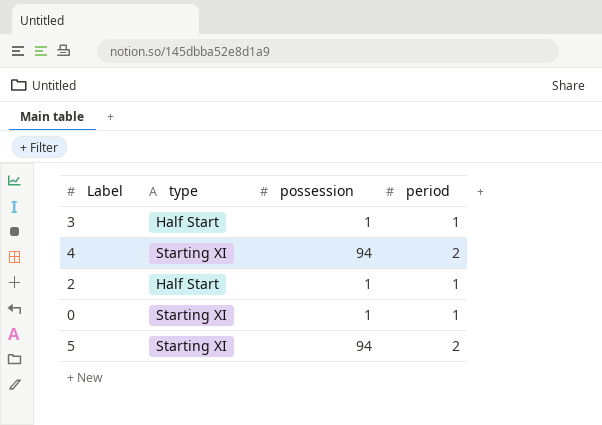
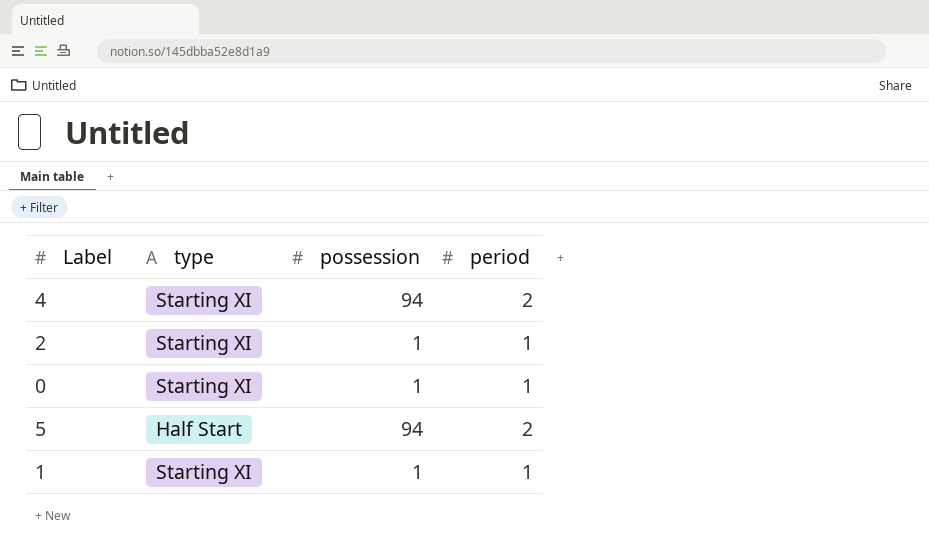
row 3: Half Start | 1 | 1 -> none
2 | type: Half Start -> Starting XI
5 | type: Starting XI -> Half Start
row 1: none -> Starting XI | 1 | 1

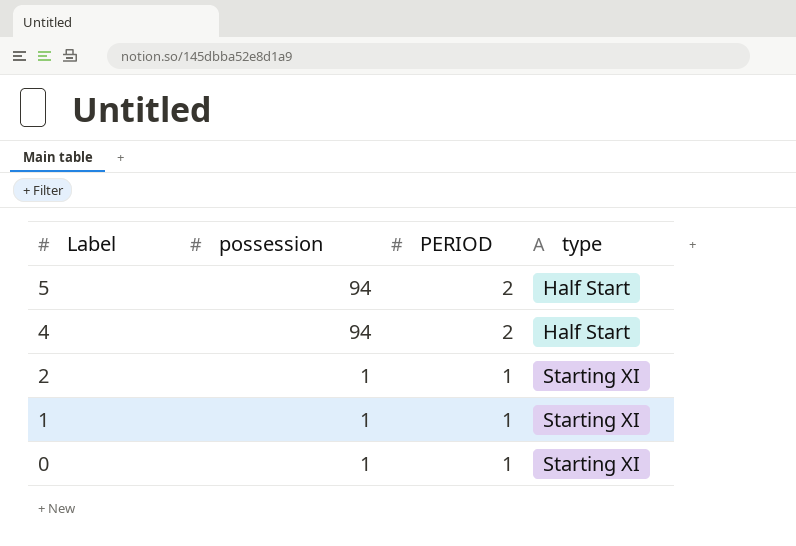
row order: none -> Label descending
column name: period -> PERIOD
column type | position: 2 -> 4
4 | type: Starting XI -> Half Start

